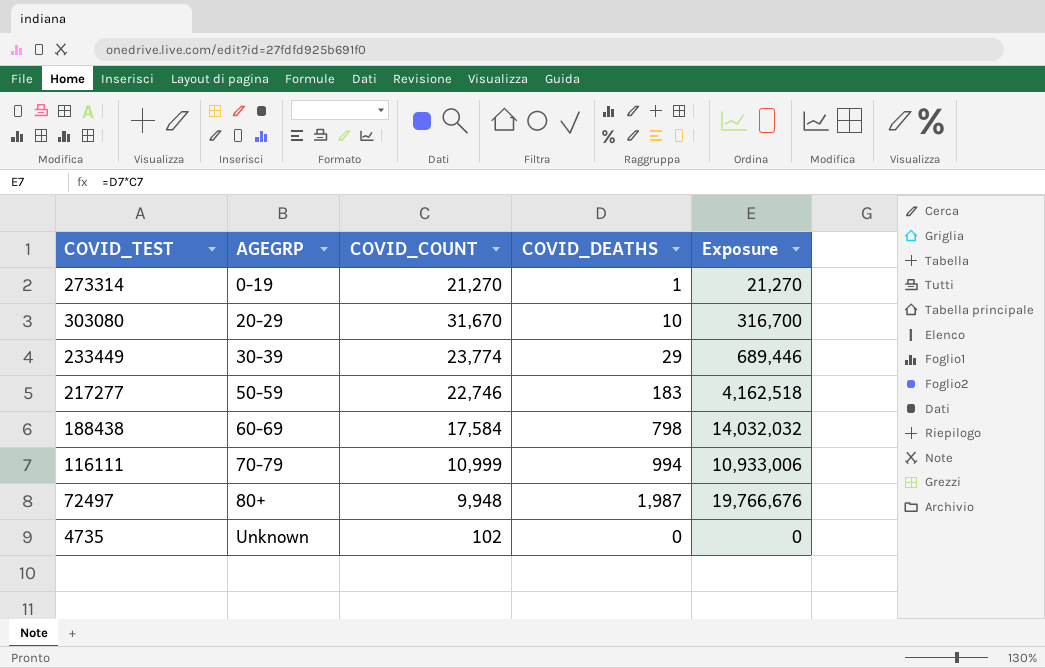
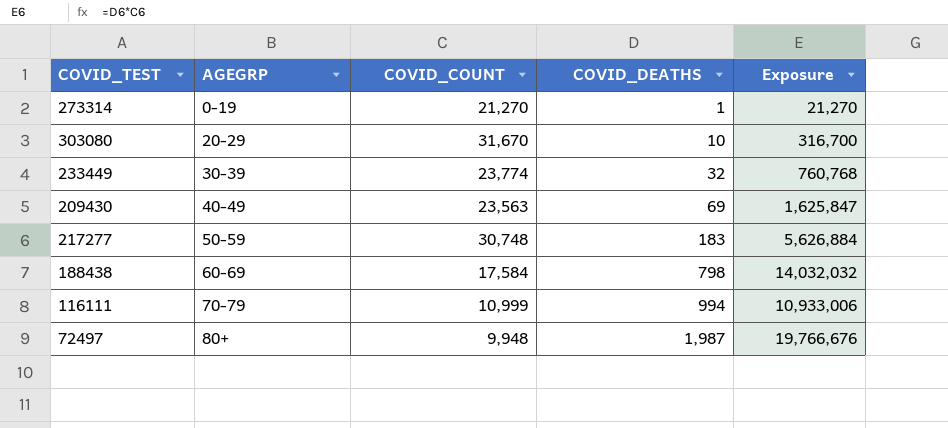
row 4735: Unknown | 102 | 0 | 0 -> none
233449 | COVID_DEATHS: 29 -> 32
233449 | Exposure: 689,446 -> 760,768
row 209430: none -> 40-49 | 23,563 | 69 | 1,625,847
217277 | COVID_COUNT: 22,746 -> 30,748
217277 | Exposure: 4,162,518 -> 5,626,884

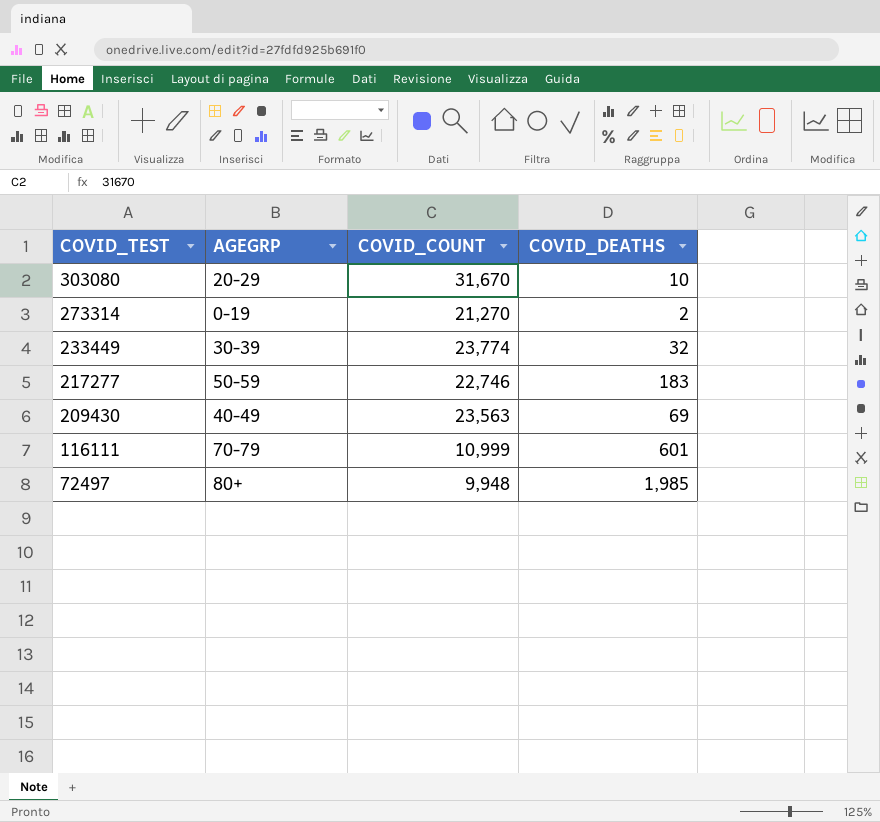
row order: AGEGRP ascending -> COVID_TEST descending
column Exposure | formula: [COVID_COUNT] * [COVID_DEATHS] -> none
row 188438: 60-69 | 17,584 | 798 | 14,032,032 -> none
273314 | COVID_DEATHS: 1 -> 2
217277 | COVID_COUNT: 30,748 -> 22,746
116111 | COVID_DEATHS: 994 -> 601
72497 | COVID_DEATHS: 1,987 -> 1,985

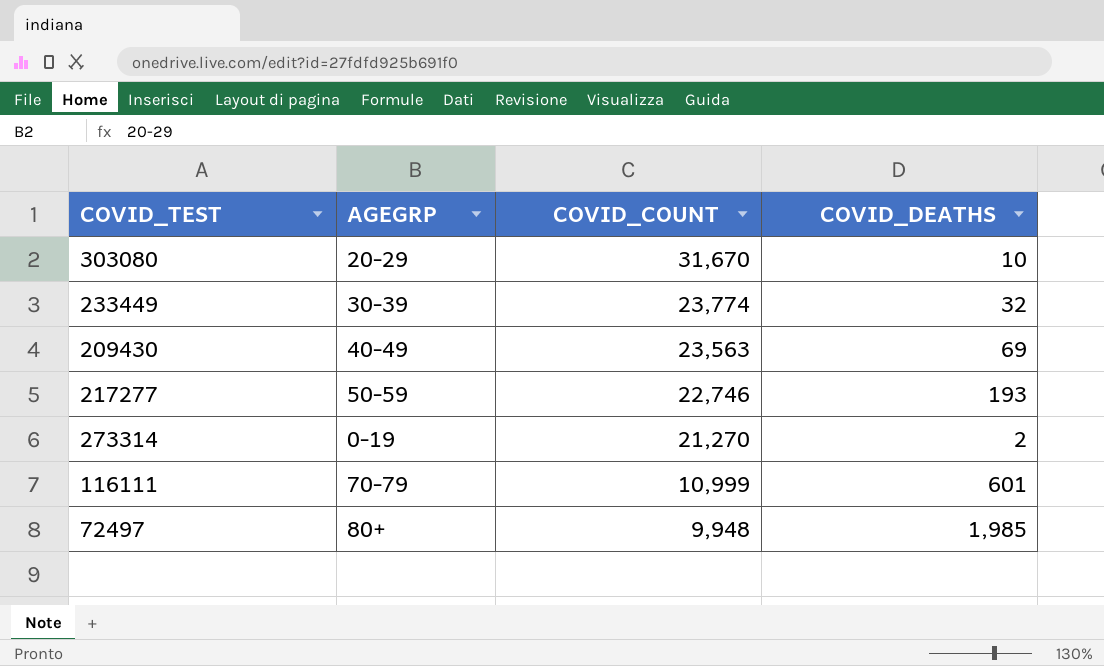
row order: COVID_TEST descending -> COVID_COUNT descending
217277 | COVID_DEATHS: 183 -> 193

